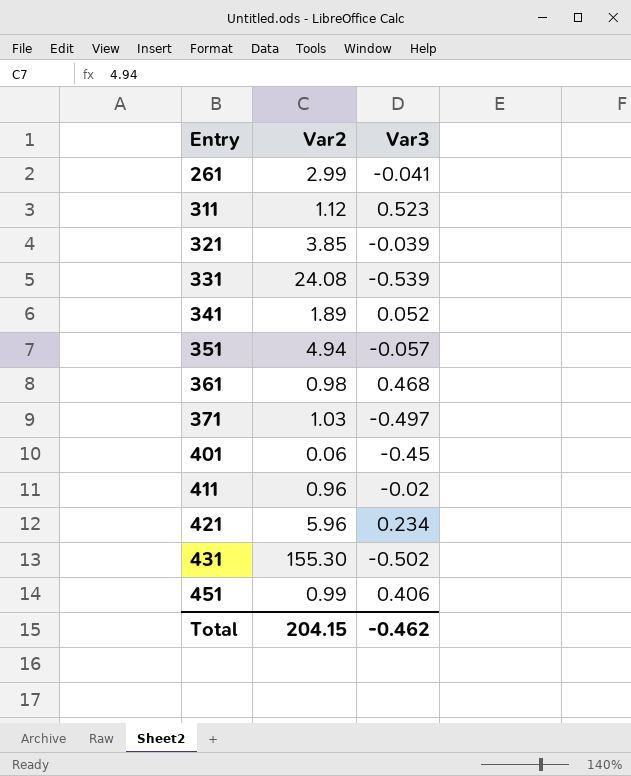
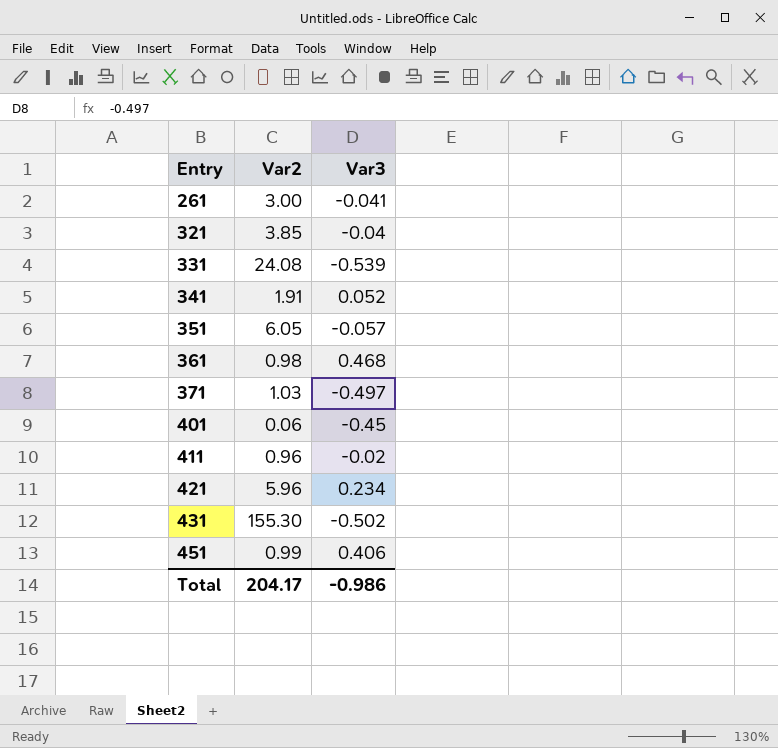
row 311: 1.12 | 0.523 -> none
261 | Var2: 2.99 -> 3.00
321 | Var3: -0.039 -> -0.04
341 | Var2: 1.89 -> 1.91
351 | Var2: 4.94 -> 6.05
Total | Var2: 204.15 -> 204.17
Total | Var3: -0.462 -> -0.986

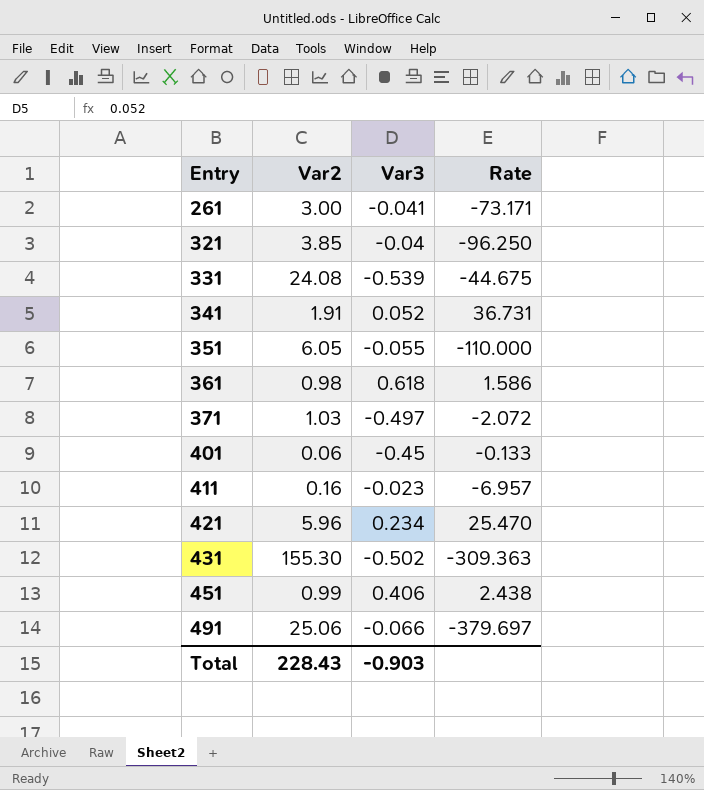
column Rate | formula: none -> [Var2] / [Var3]
351 | Var3: -0.057 -> -0.055
361 | Var3: 0.468 -> 0.618
411 | Var2: 0.96 -> 0.16
411 | Var3: -0.02 -> -0.023
row 491: none -> 25.06 | -0.066 | -379.697
Total | Var2: 204.17 -> 228.43
Total | Var3: -0.986 -> -0.903

